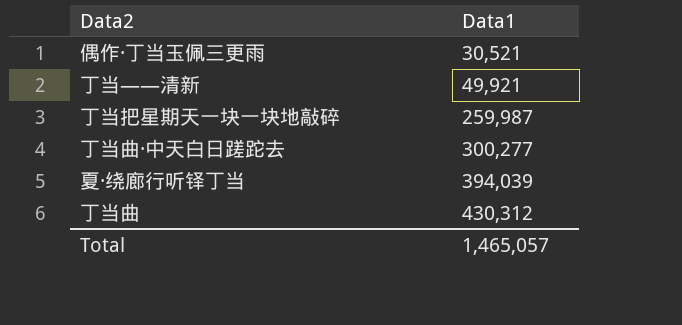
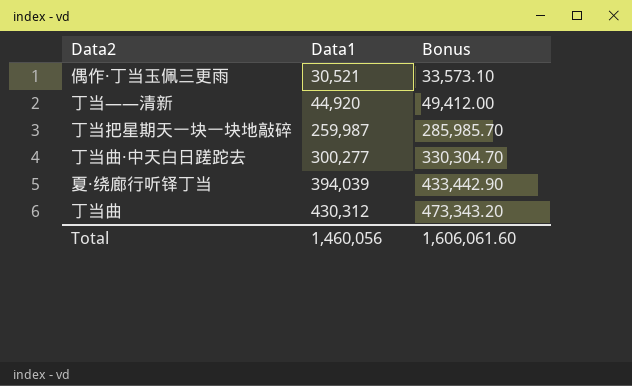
column Bonus | formula: none -> [Data1] * 1.1
丁当——清新 | Data1: 49,921 -> 44,920
Total | Data1: 1,465,057 -> 1,460,056

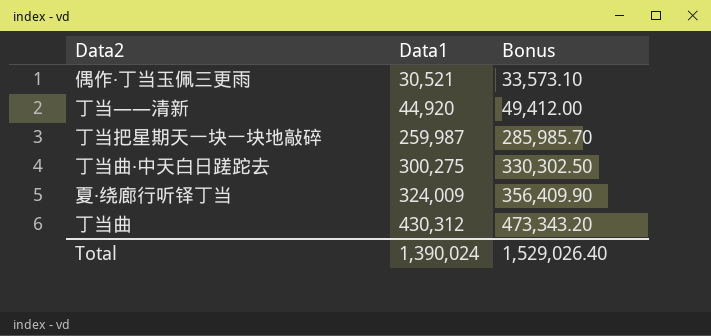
丁当曲·中天白日蹉跎去 | Data1: 300,277 -> 300,275
丁当曲·中天白日蹉跎去 | Bonus: 330,304.70 -> 330,302.50
夏·绕廊行听铎丁当 | Data1: 394,039 -> 324,009
夏·绕廊行听铎丁当 | Bonus: 433,442.90 -> 356,409.90
Total | Data1: 1,460,056 -> 1,390,024
Total | Bonus: 1,606,061.60 -> 1,529,026.40

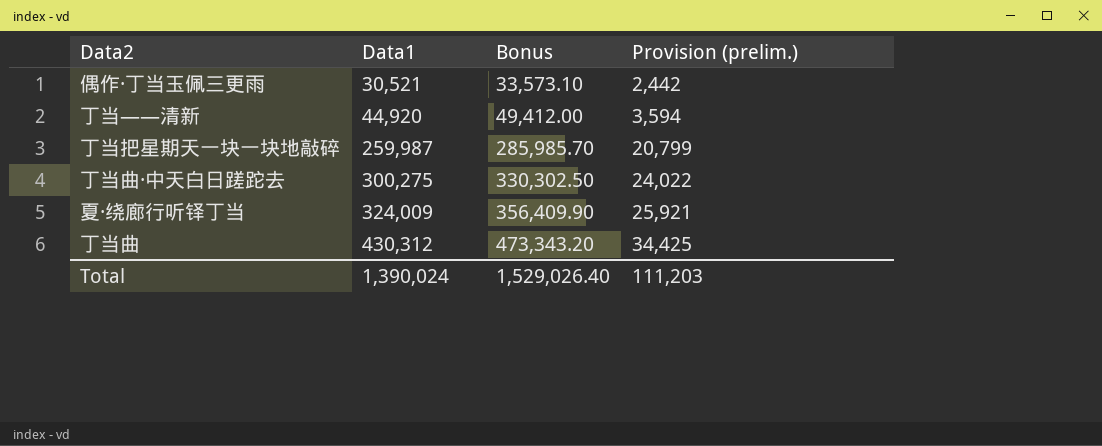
column Provision (prelim.) | formula: none -> [Data1] * 0.08

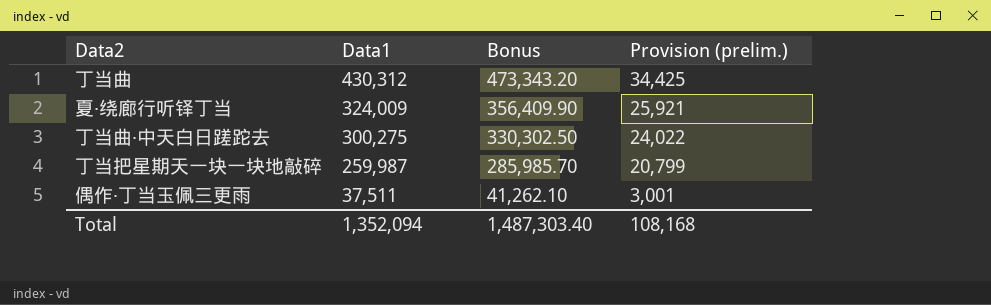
row order: Data1 ascending -> Data1 descending
row 丁当——清新: 44,920 | 49,412.00 | 3,594 -> none
偶作·丁当玉佩三更雨 | Data1: 30,521 -> 37,511
偶作·丁当玉佩三更雨 | Bonus: 33,573.10 -> 41,262.10
偶作·丁当玉佩三更雨 | Provision (prelim.): 2,442 -> 3,001
Total | Data1: 1,390,024 -> 1,352,094
Total | Bonus: 1,529,026.40 -> 1,487,303.40
Total | Provision (prelim.): 111,203 -> 108,168

